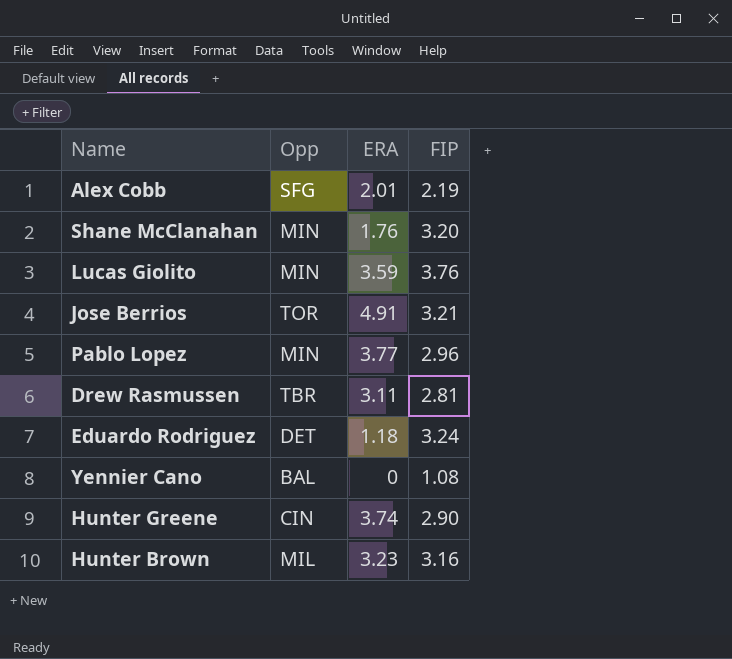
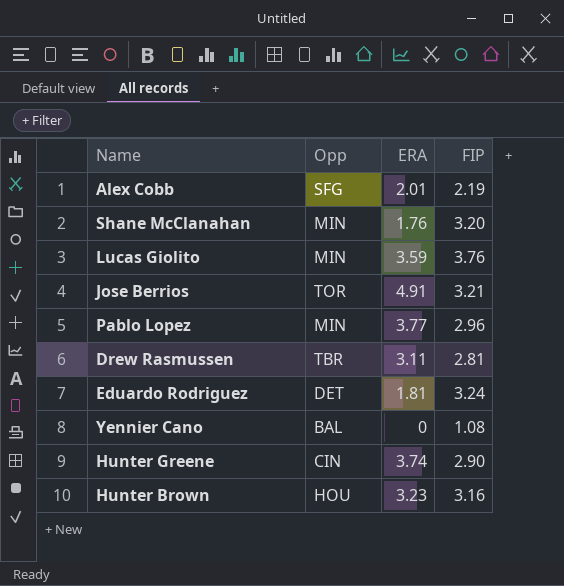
Eduardo Rodriguez | ERA: 1.18 -> 1.81
Hunter Brown | Opp: MIL -> HOU

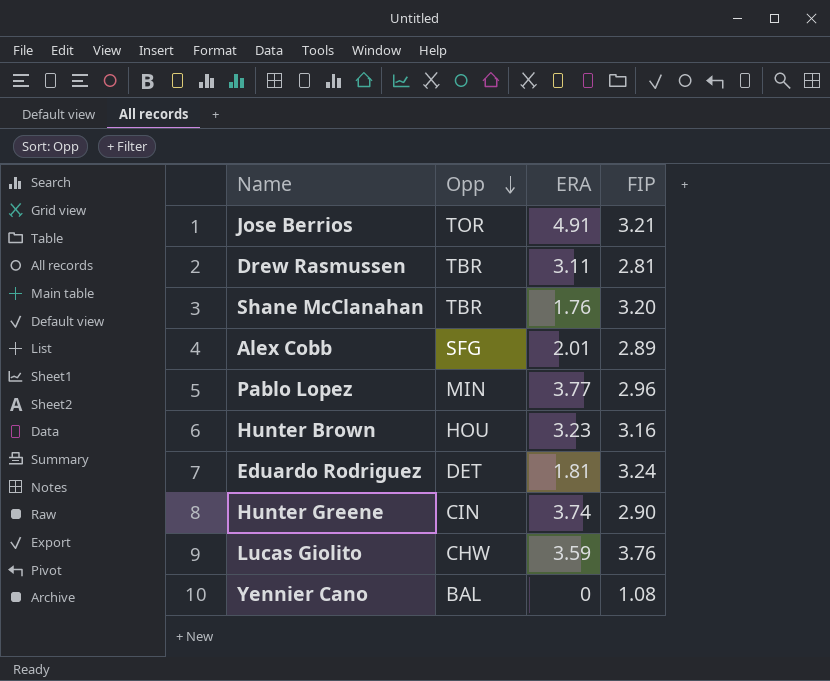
row order: none -> Opp descending
Shane McClanahan | Opp: MIN -> TBR
Alex Cobb | FIP: 2.19 -> 2.89
Lucas Giolito | Opp: MIN -> CHW

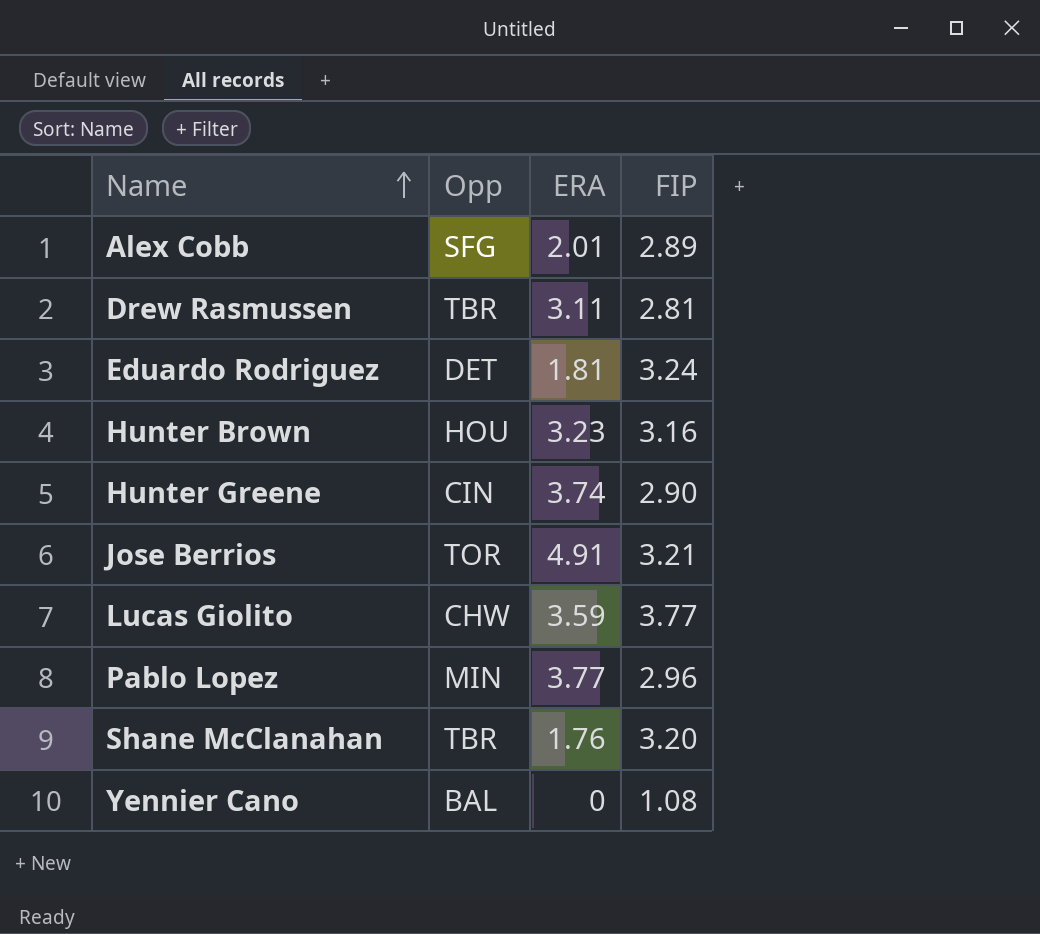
row order: Opp descending -> Name ascending
Lucas Giolito | FIP: 3.76 -> 3.77

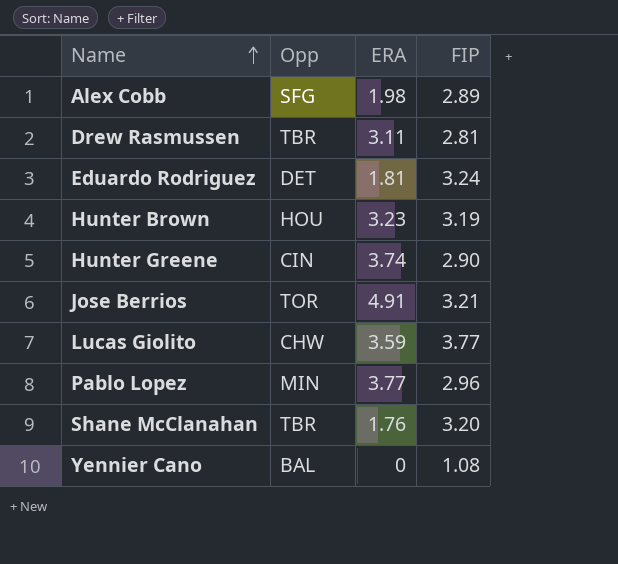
Alex Cobb | ERA: 2.01 -> 1.98
Hunter Brown | FIP: 3.16 -> 3.19

